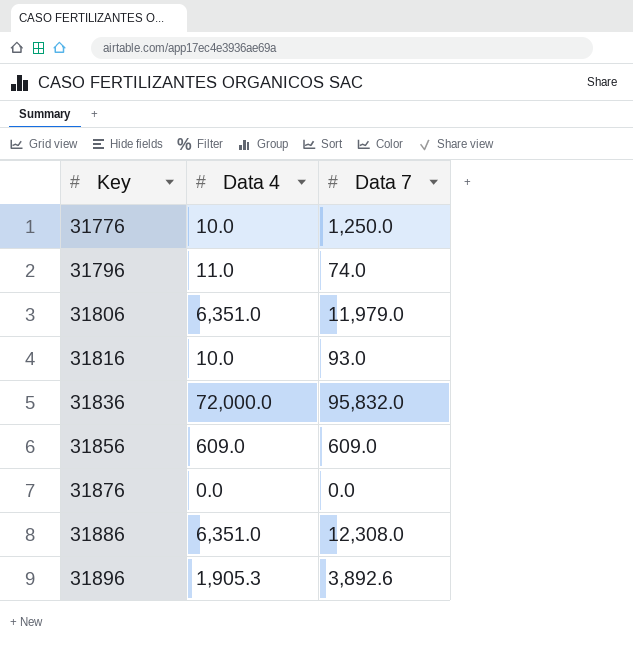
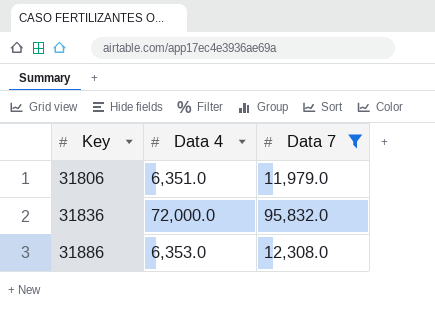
filter: none -> Data 7 >= 11,979.0
31886 | Data 4: 6,351.0 -> 6,353.0

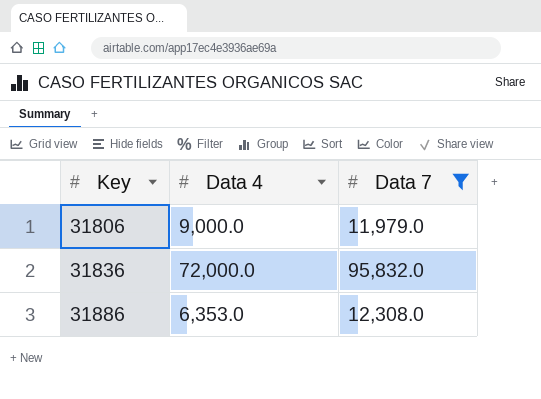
31806 | Data 4: 6,351.0 -> 9,000.0

